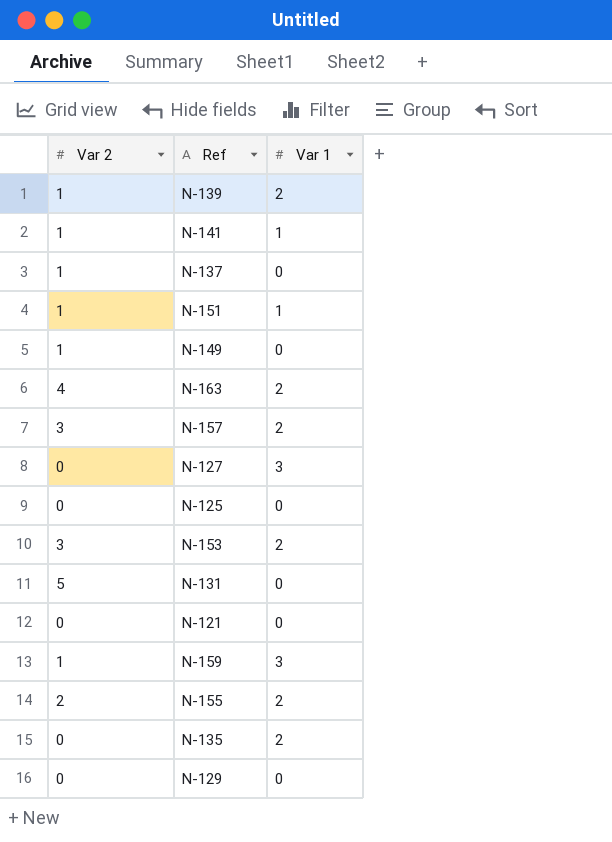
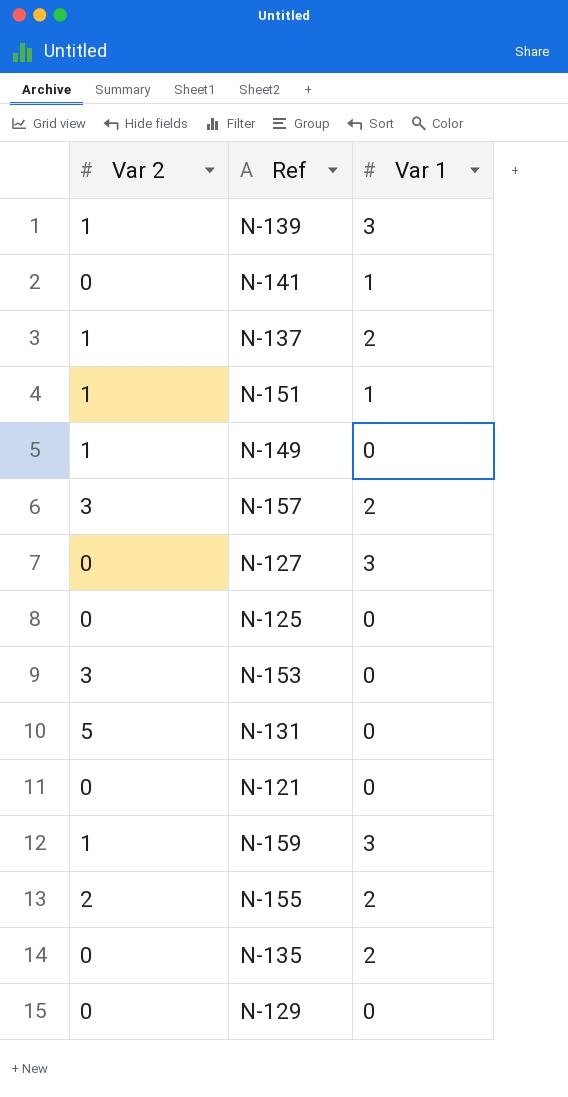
row N-163: 4 | 2 -> none
N-139 | Var 1: 2 -> 3
N-141 | Var 2: 1 -> 0
N-137 | Var 1: 0 -> 2
N-153 | Var 1: 2 -> 0

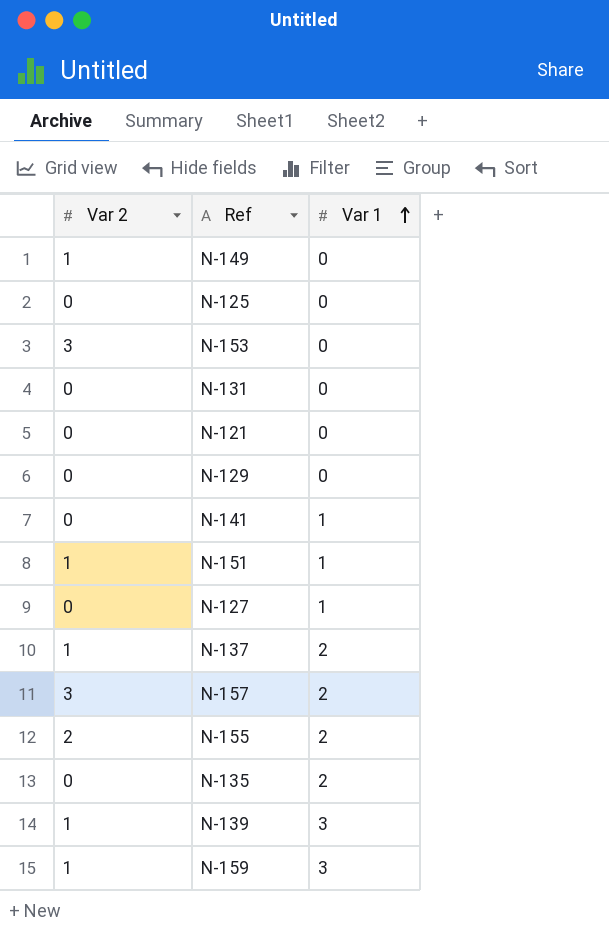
row order: none -> Var 1 ascending
N-131 | Var 2: 5 -> 0
N-127 | Var 1: 3 -> 1

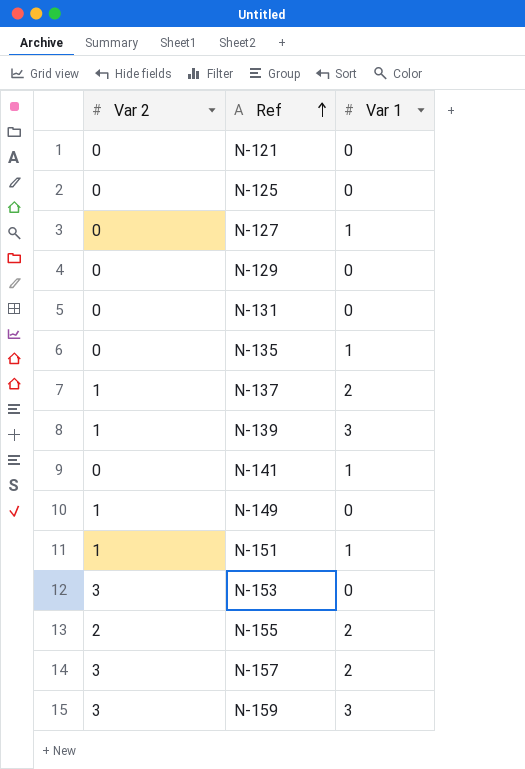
row order: Var 1 ascending -> Ref ascending
N-135 | Var 1: 2 -> 1
N-159 | Var 2: 1 -> 3

